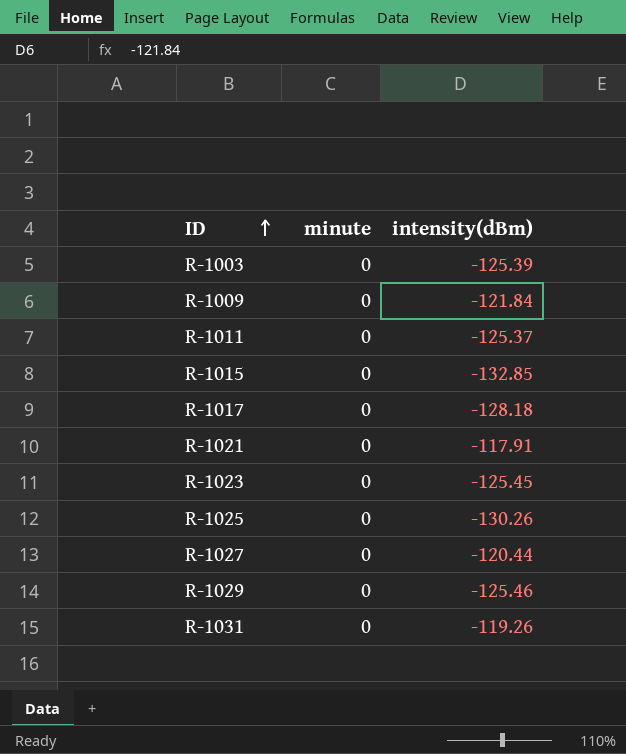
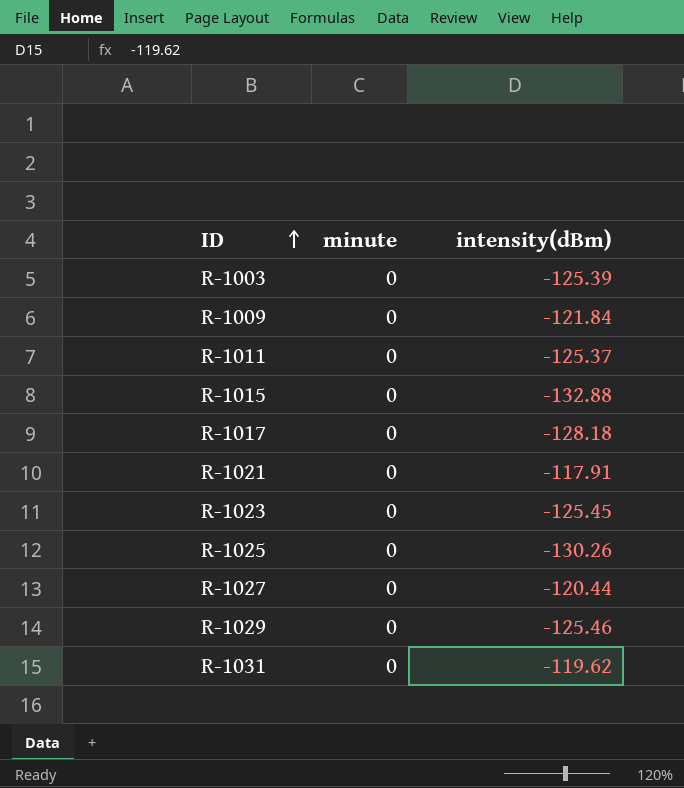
R-1015 | intensity(dBm): -132.85 -> -132.88
R-1031 | intensity(dBm): -119.26 -> -119.62

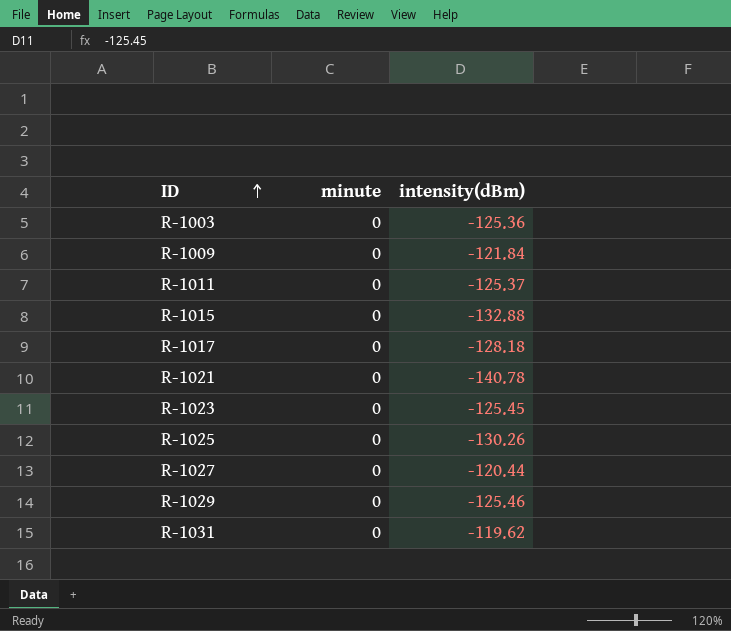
R-1003 | intensity(dBm): -125.39 -> -125.36
R-1021 | intensity(dBm): -117.91 -> -140.78

